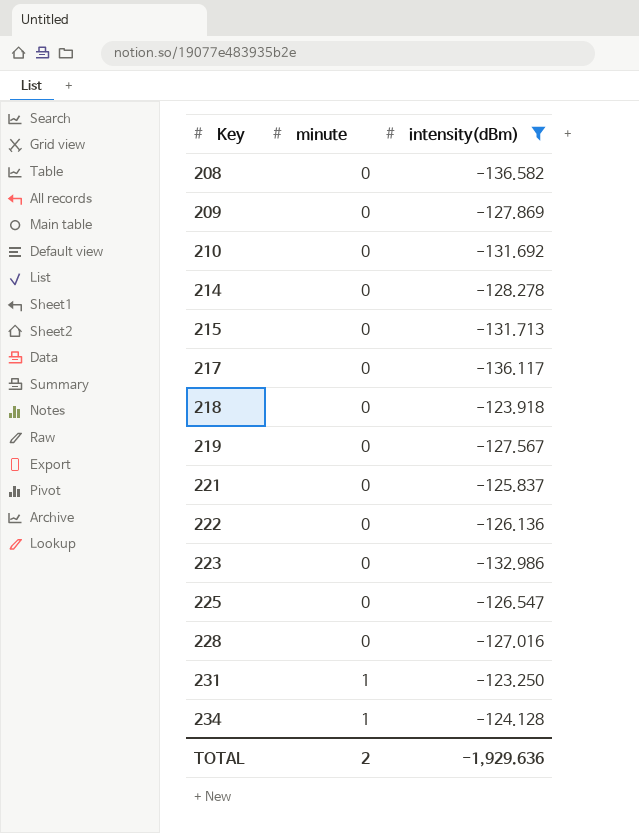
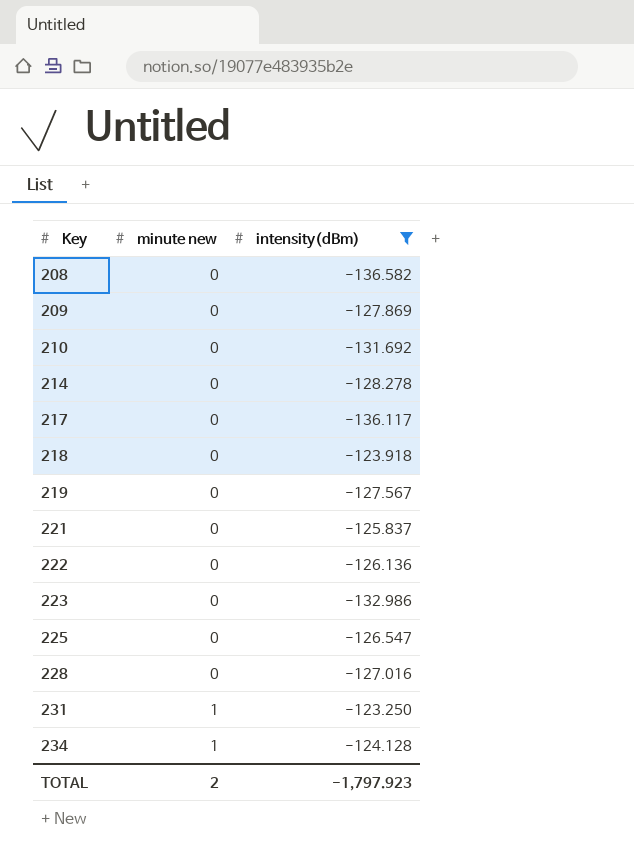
column name: minute -> minute new
row 215: 0 | -131.713 -> none
TOTAL | intensity(dBm): -1,929.636 -> -1,797.923

